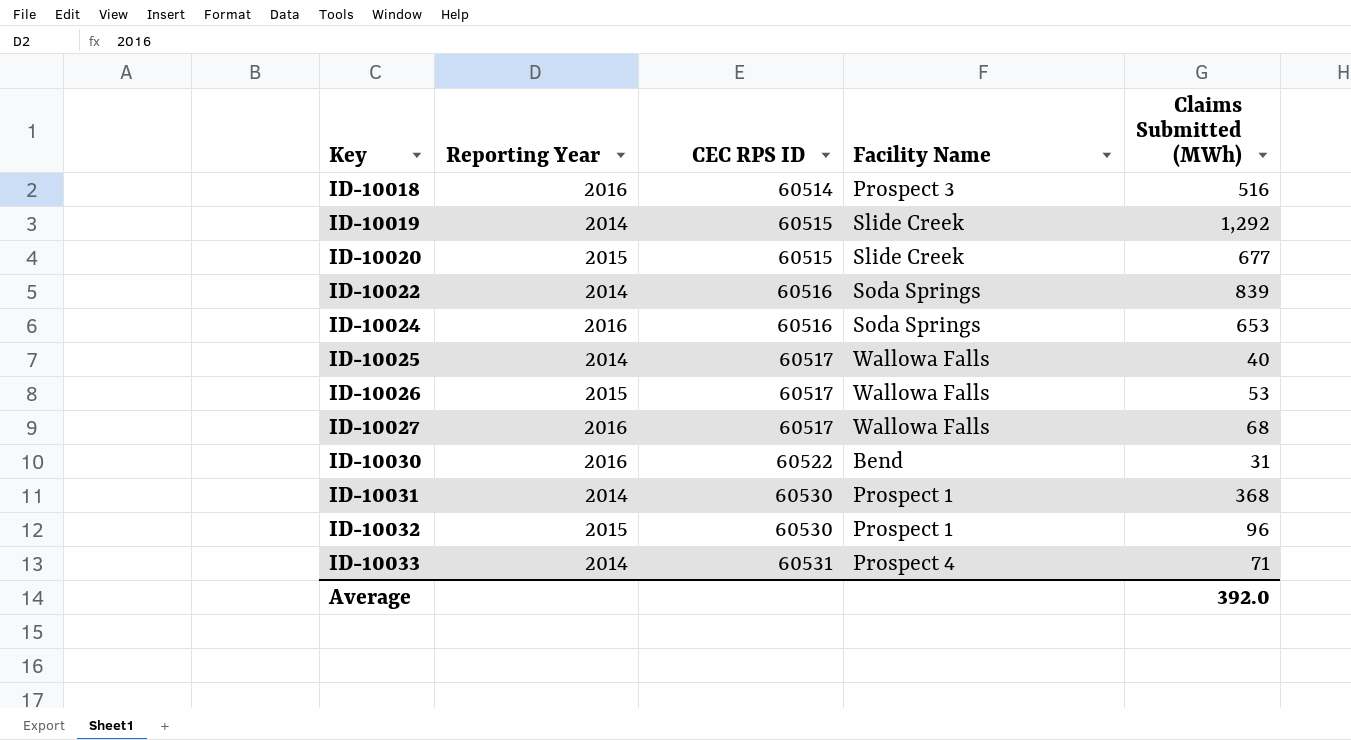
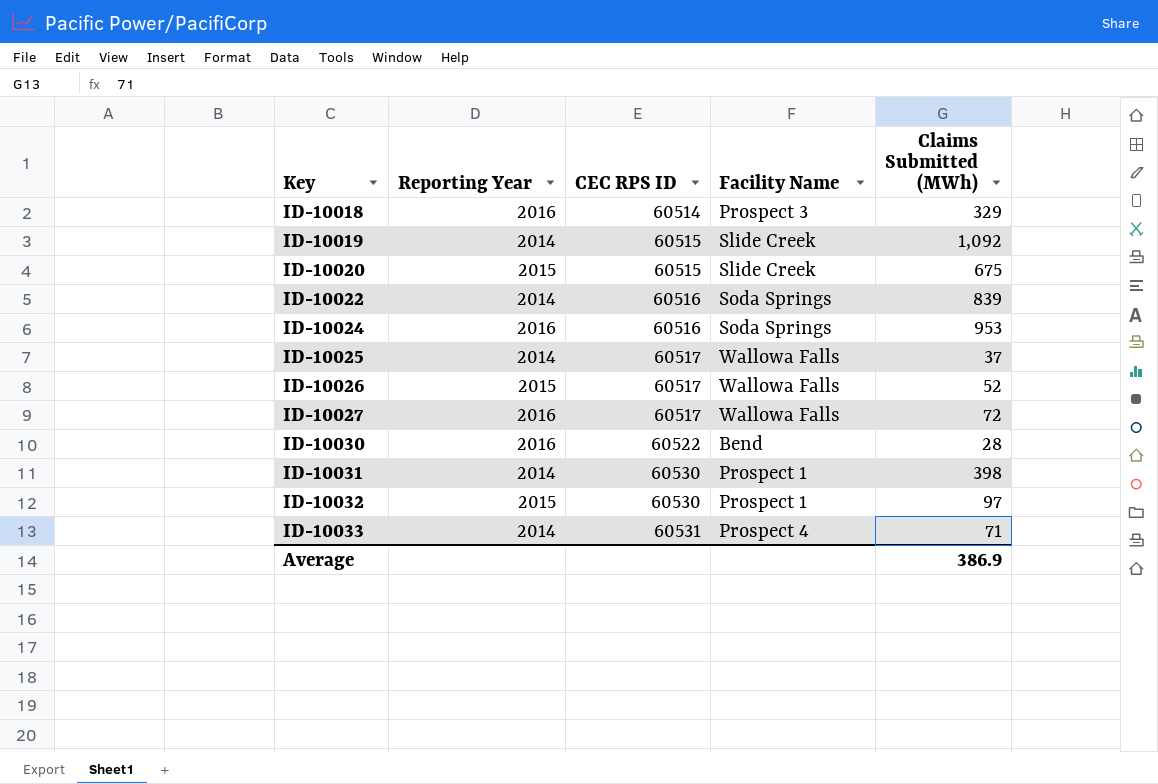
ID-10018 | Claims Submitted (MWh): 516 -> 329
ID-10019 | Claims Submitted (MWh): 1,292 -> 1,092
ID-10020 | Claims Submitted (MWh): 677 -> 675
ID-10024 | Claims Submitted (MWh): 653 -> 953
ID-10025 | Claims Submitted (MWh): 40 -> 37
ID-10026 | Claims Submitted (MWh): 53 -> 52
ID-10027 | Claims Submitted (MWh): 68 -> 72
ID-10030 | Claims Submitted (MWh): 31 -> 28
ID-10031 | Claims Submitted (MWh): 368 -> 398
ID-10032 | Claims Submitted (MWh): 96 -> 97
Average | Claims Submitted (MWh): 392.0 -> 386.9

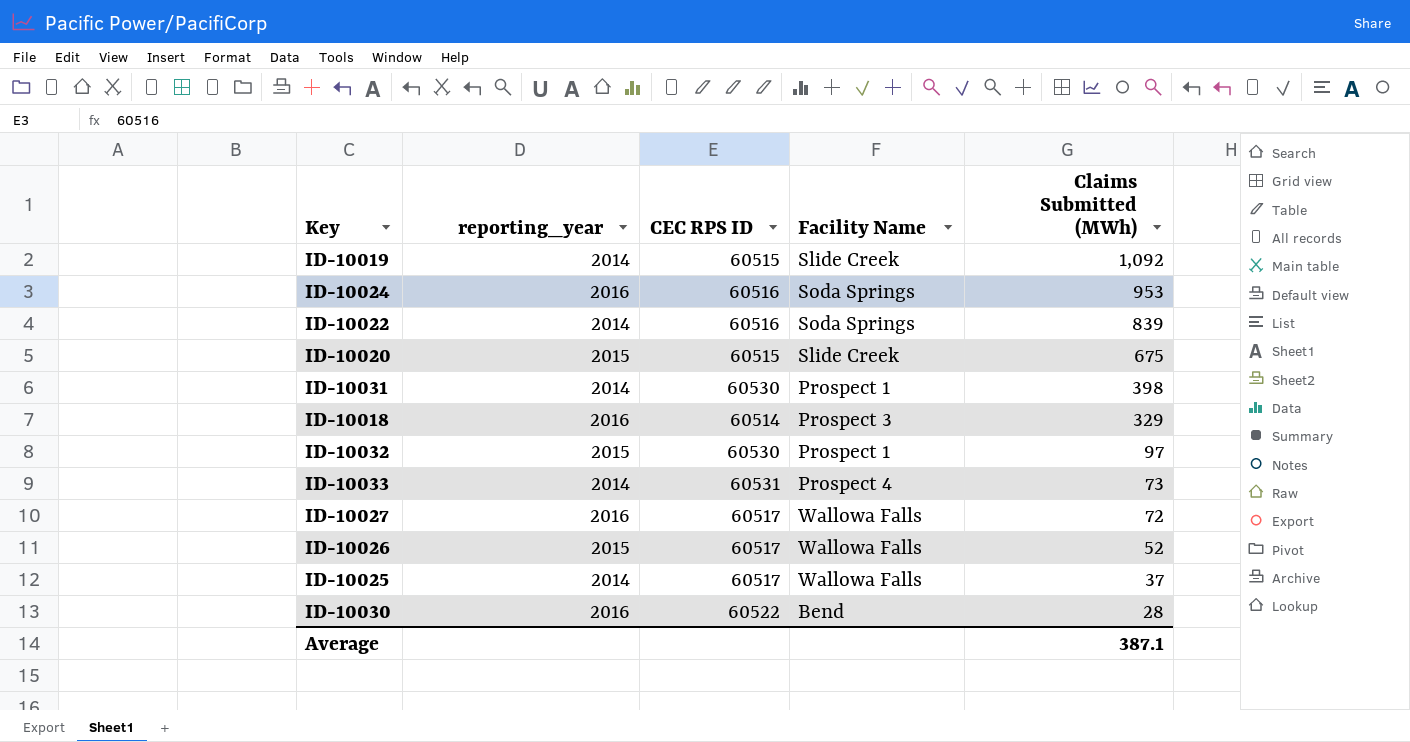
row order: Key ascending -> Claims Submitted (MWh) descending
column name: Reporting Year -> reporting_year
ID-10033 | Claims Submitted (MWh): 71 -> 73
Average | Claims Submitted (MWh): 386.9 -> 387.1

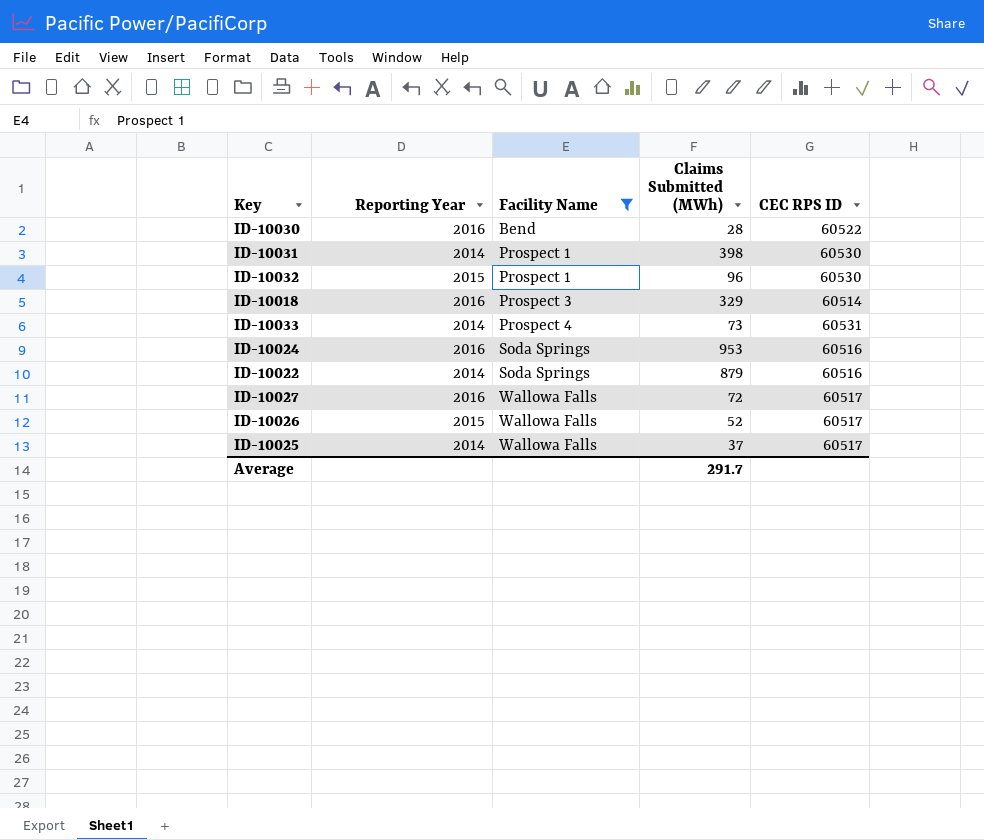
filter: none -> Facility Name != Slide Creek
row order: Claims Submitted (MWh) descending -> Facility Name ascending
column name: reporting_year -> Reporting Year
column CEC RPS ID | position: 3 -> 5
ID-10032 | Claims Submitted (MWh): 97 -> 96
ID-10022 | Claims Submitted (MWh): 839 -> 879
Average | Claims Submitted (MWh): 387.1 -> 291.7

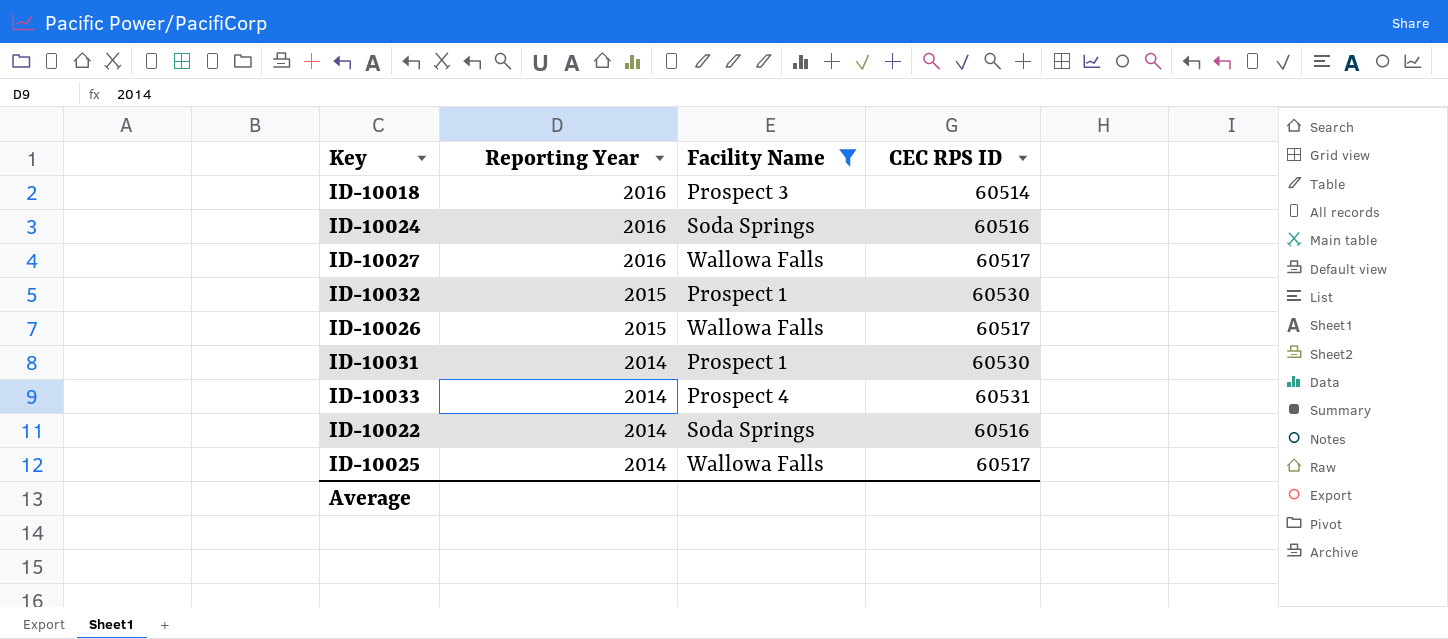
row order: Facility Name ascending -> Reporting Year descending
column Claims Submitted (MWh) | position: 4 -> none
row ID-10030: 2016 | Bend | 28 | 60522 -> none

